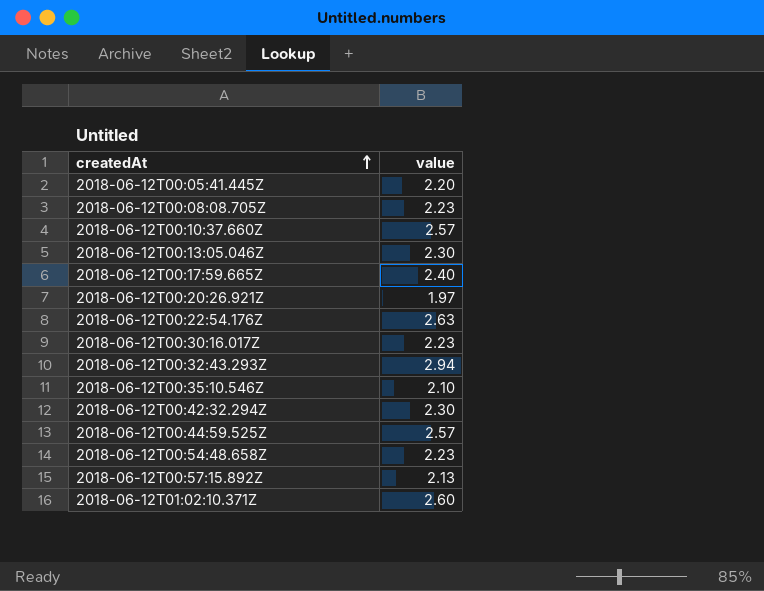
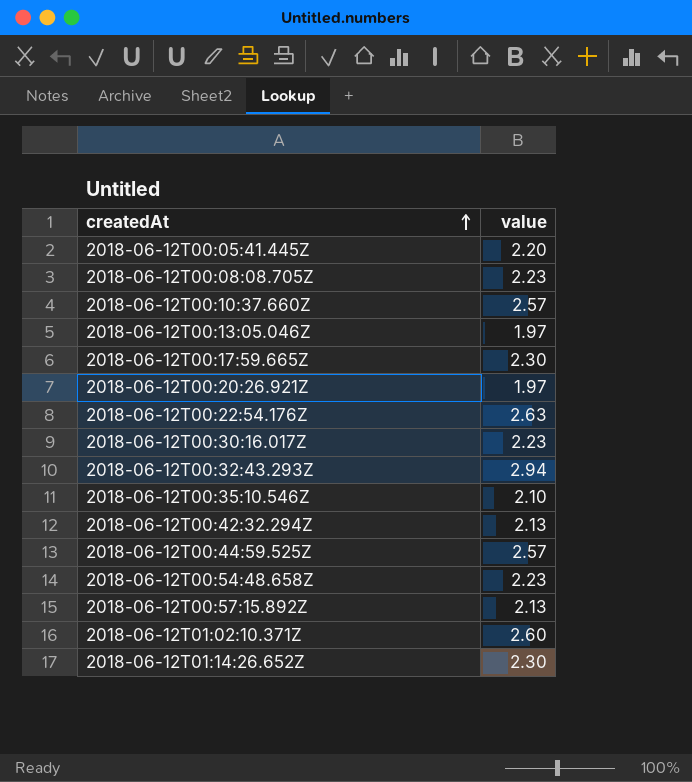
2018-06-12T00:13:05.046Z | value: 2.30 -> 1.97
2018-06-12T00:17:59.665Z | value: 2.40 -> 2.30
2018-06-12T00:42:32.294Z | value: 2.30 -> 2.13
row 2018-06-12T01:14:26.652Z: none -> 2.30

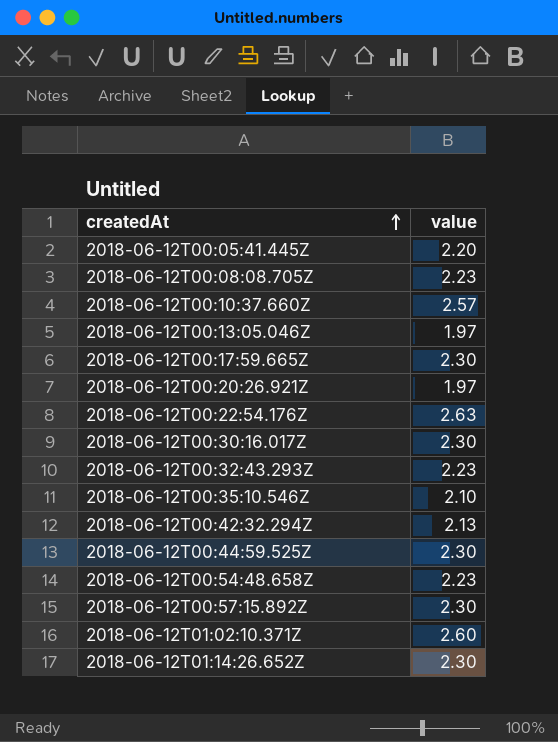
2018-06-12T00:30:16.017Z | value: 2.23 -> 2.30
2018-06-12T00:32:43.293Z | value: 2.94 -> 2.23
2018-06-12T00:44:59.525Z | value: 2.57 -> 2.30
2018-06-12T00:57:15.892Z | value: 2.13 -> 2.30

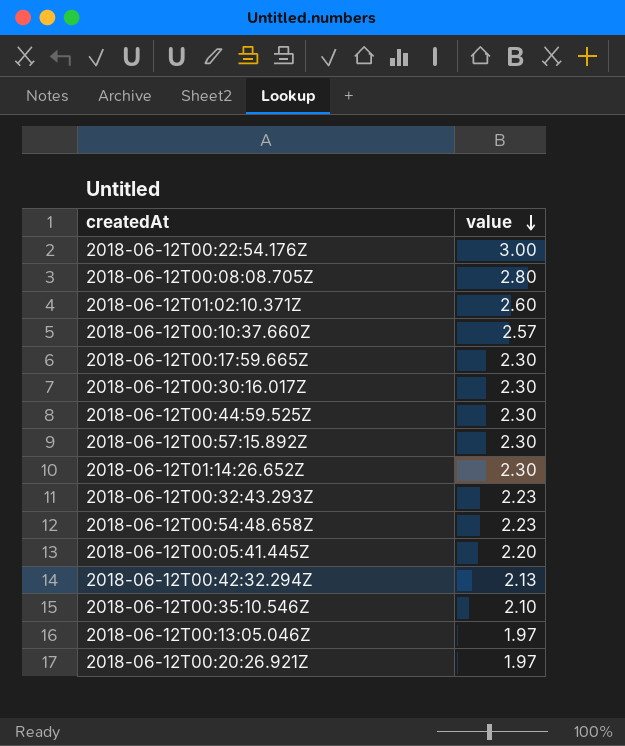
row order: createdAt ascending -> value descending
2018-06-12T00:22:54.176Z | value: 2.63 -> 3.00
2018-06-12T00:08:08.705Z | value: 2.23 -> 2.80

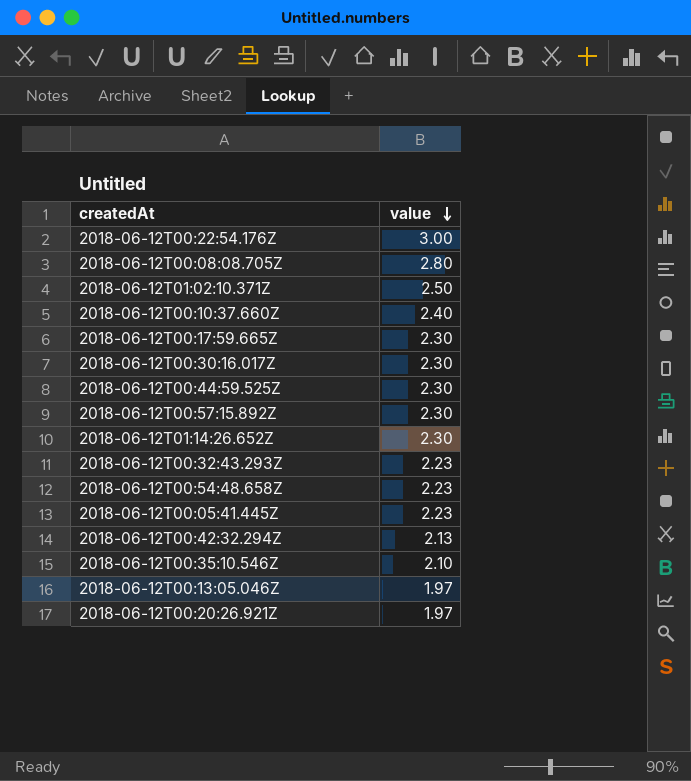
2018-06-12T01:02:10.371Z | value: 2.60 -> 2.50
2018-06-12T00:10:37.660Z | value: 2.57 -> 2.40
2018-06-12T00:05:41.445Z | value: 2.20 -> 2.23

